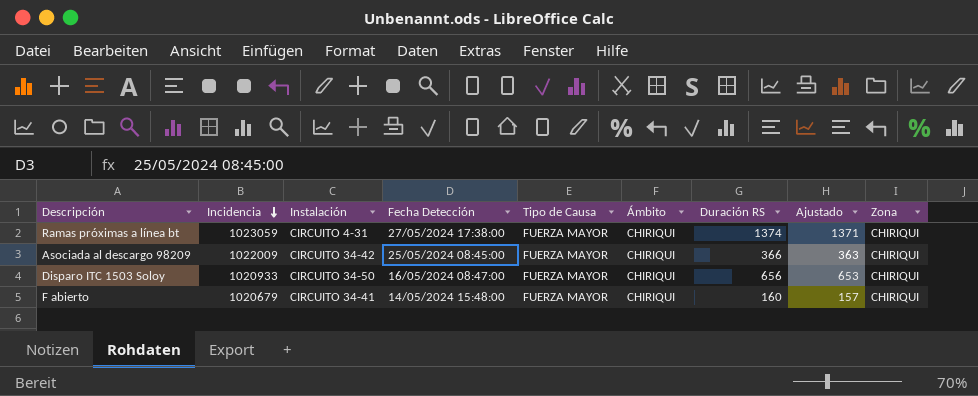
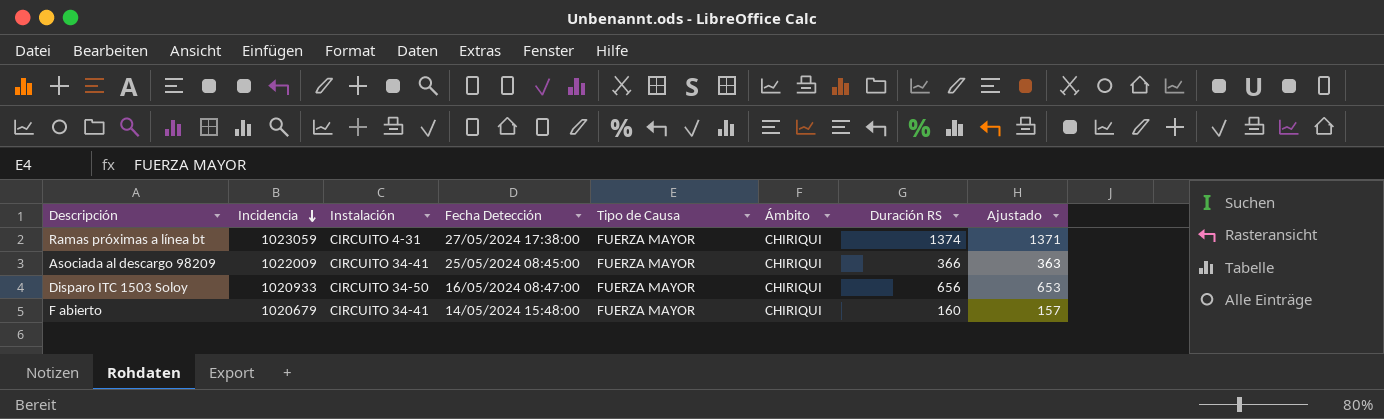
column Zona | position: 9 -> none
Asociada al descargo 98209 | Instalación: CIRCUITO 34-42 -> CIRCUITO 34-41

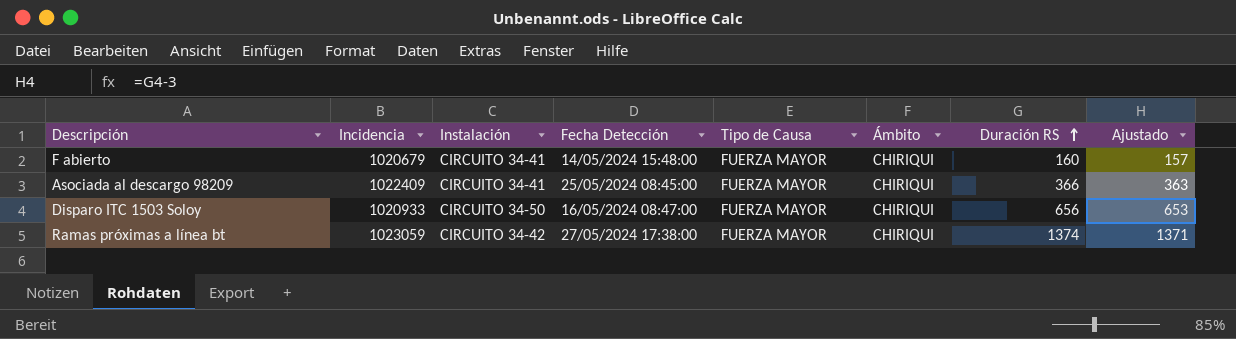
row order: Incidencia descending -> Duración RS ascending
Asociada al descargo 98209 | Incidencia: 1022009 -> 1022409
Ramas próximas a línea bt | Instalación: CIRCUITO 4-31 -> CIRCUITO 34-42

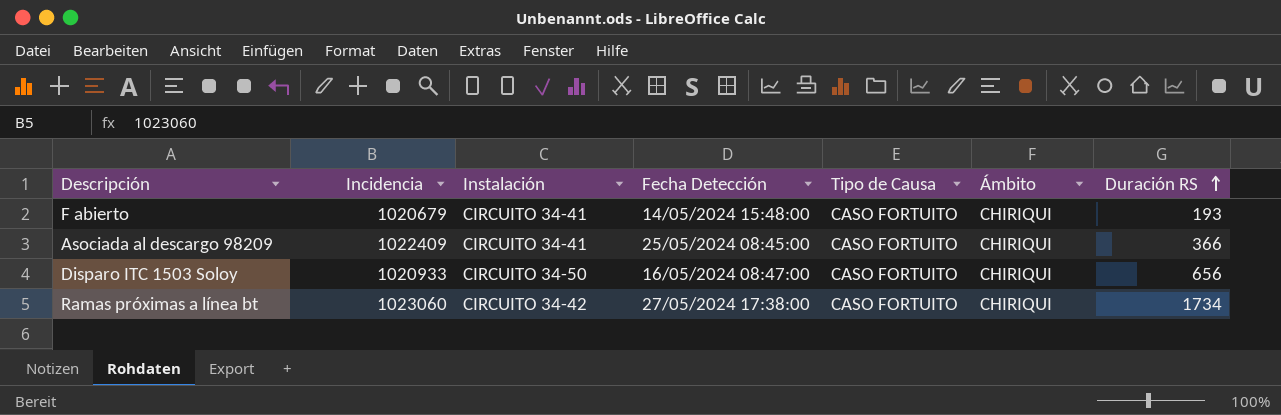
column Ajustado | formula: [Duración RS] - 3 -> none
F abierto | Tipo de Causa: FUERZA MAYOR -> CASO FORTUITO
F abierto | Duración RS: 160 -> 193
Asociada al descargo 98209 | Tipo de Causa: FUERZA MAYOR -> CASO FORTUITO
Disparo ITC 1503 Soloy | Tipo de Causa: FUERZA MAYOR -> CASO FORTUITO
Ramas próximas a línea bt | Incidencia: 1023059 -> 1023060
Ramas próximas a línea bt | Tipo de Causa: FUERZA MAYOR -> CASO FORTUITO
Ramas próximas a línea bt | Duración RS: 1374 -> 1734

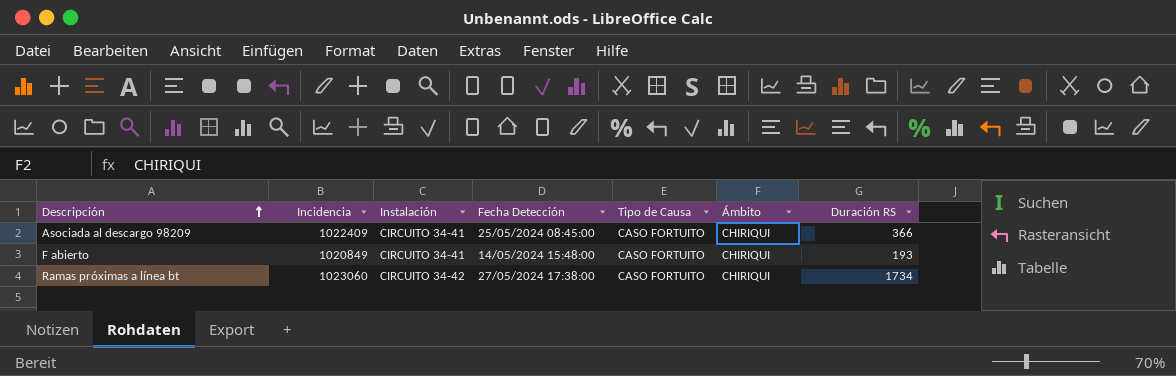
row order: Duración RS ascending -> Descripción ascending
row Disparo ITC 1503 Soloy: 1020933 | CIRCUITO 34-50 | 16/05/2024 08:47:00 | CASO FORTUITO | CHIRIQUI | 656 -> none
F abierto | Incidencia: 1020679 -> 1020849

